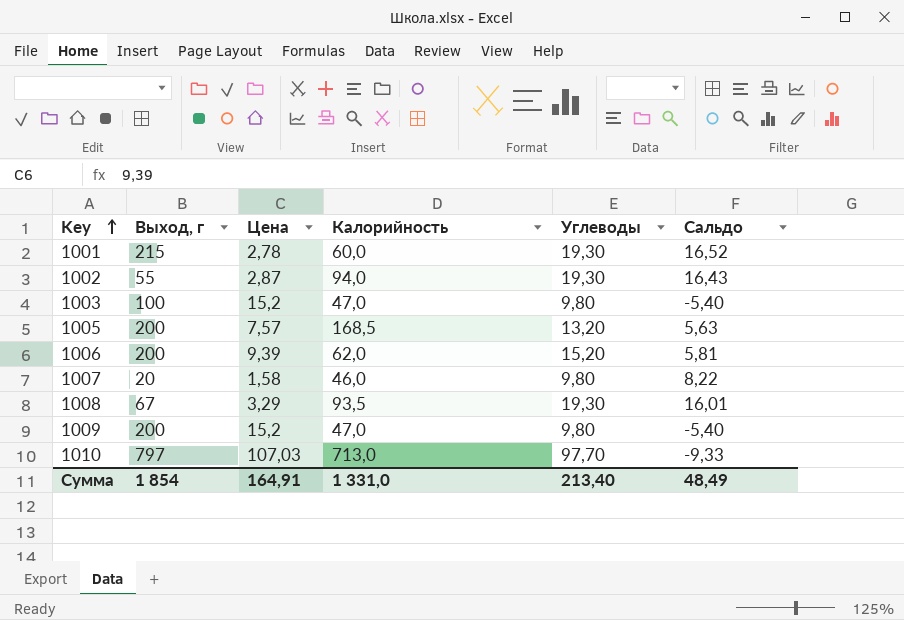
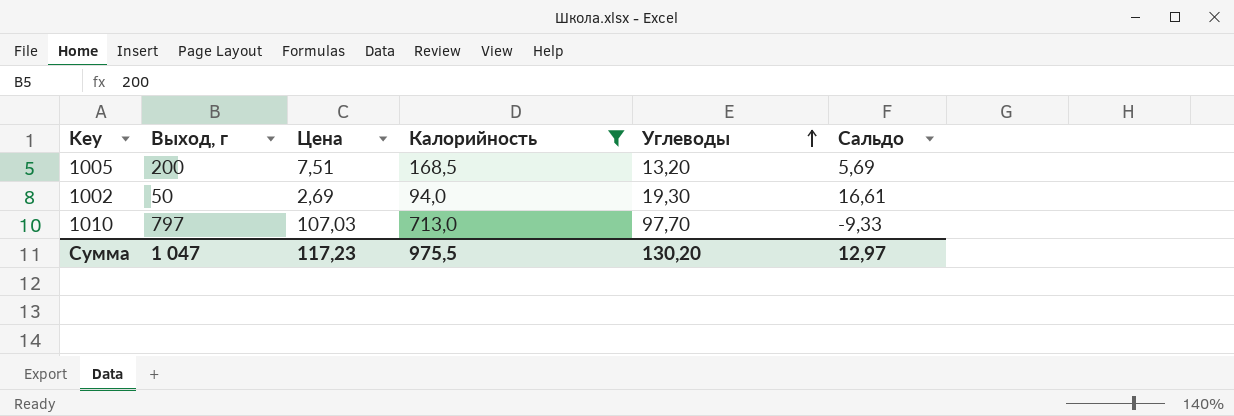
filter: none -> Калорийность >= 94,0
row order: Key ascending -> Углеводы ascending
1005 | Цена: 7,57 -> 7,51
1005 | Сальдо: 5,63 -> 5,69
1002 | Выход, г: 55 -> 50
1002 | Цена: 2,87 -> 2,69
1002 | Сальдо: 16,43 -> 16,61
Сумма | Выход, г: 1 854 -> 1 047
Сумма | Цена: 164,91 -> 117,23
Сумма | Калорийность: 1 331,0 -> 975,5
Сумма | Углеводы: 213,40 -> 130,20
Сумма | Сальдо: 48,49 -> 12,97

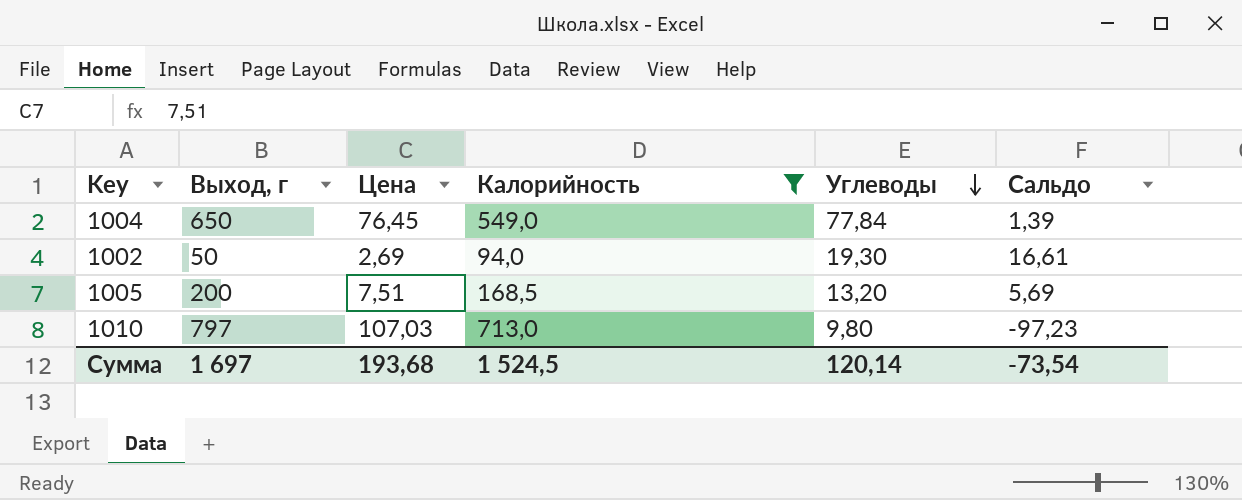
row order: Углеводы ascending -> Углеводы descending
row 1004: none -> 650 | 76,45 | 549,0 | 77,84 | 1,39
1010 | Углеводы: 97,70 -> 9,80
1010 | Сальдо: -9,33 -> -97,23
Сумма | Выход, г: 1 047 -> 1 697
Сумма | Цена: 117,23 -> 193,68
Сумма | Калорийность: 975,5 -> 1 524,5
Сумма | Углеводы: 130,20 -> 120,14
Сумма | Сальдо: 12,97 -> -73,54

